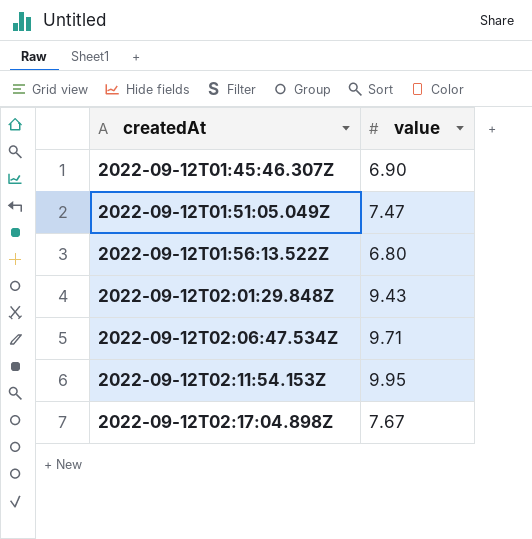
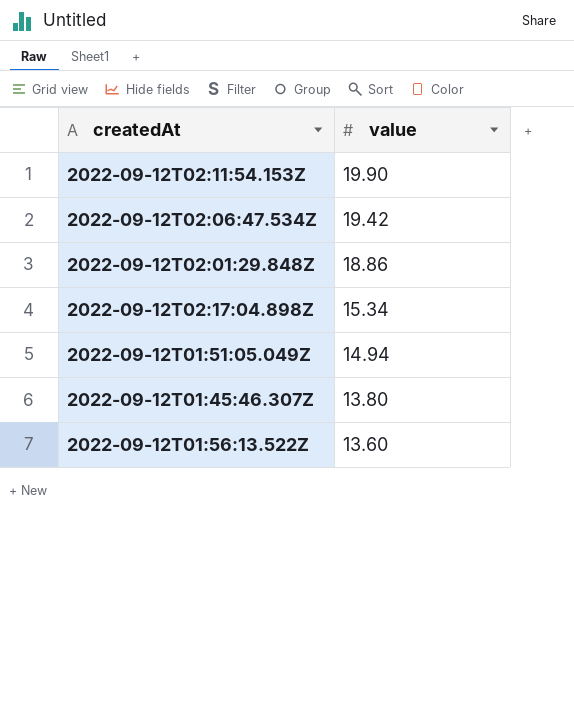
row order: createdAt ascending -> value descending
2022-09-12T02:11:54.153Z | value: 9.95 -> 19.90
2022-09-12T02:06:47.534Z | value: 9.71 -> 19.42
2022-09-12T02:01:29.848Z | value: 9.43 -> 18.86
2022-09-12T02:17:04.898Z | value: 7.67 -> 15.34
2022-09-12T01:51:05.049Z | value: 7.47 -> 14.94
2022-09-12T01:45:46.307Z | value: 6.90 -> 13.80
2022-09-12T01:56:13.522Z | value: 6.80 -> 13.60

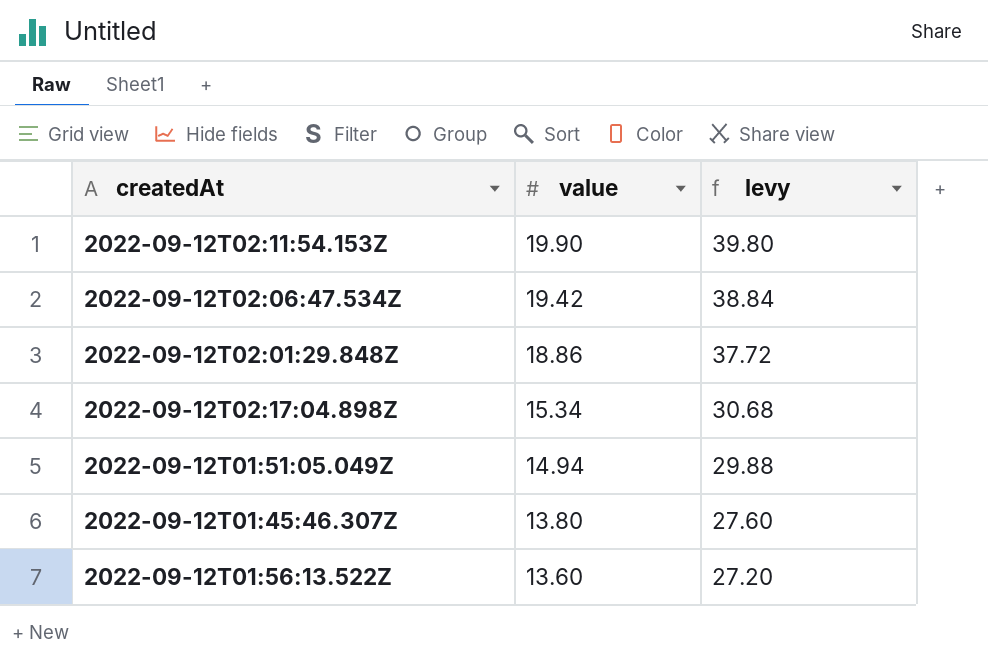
column levy | formula: none -> [value] * 2

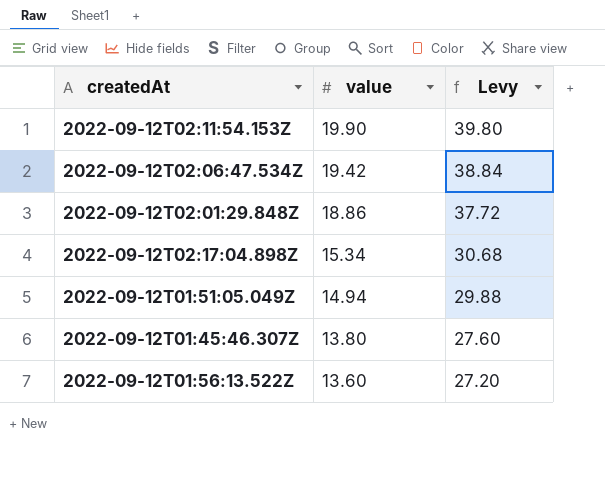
column name: levy -> Levy

